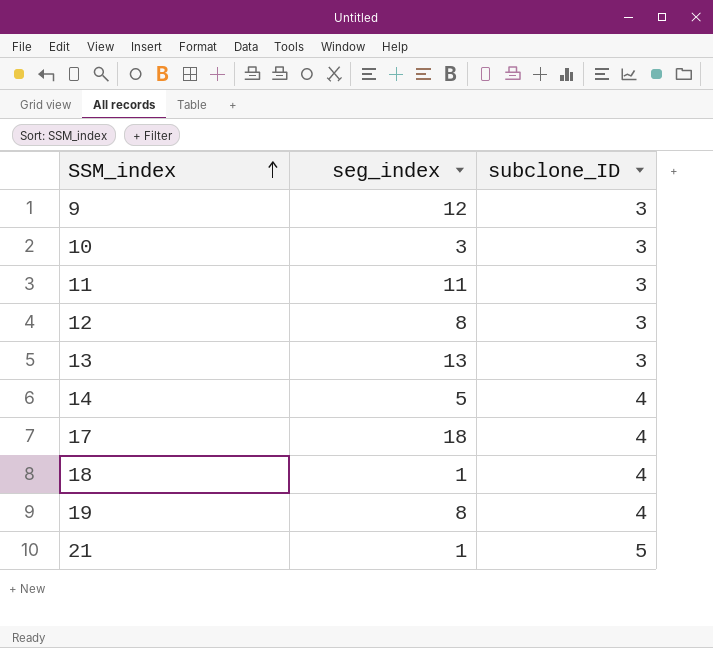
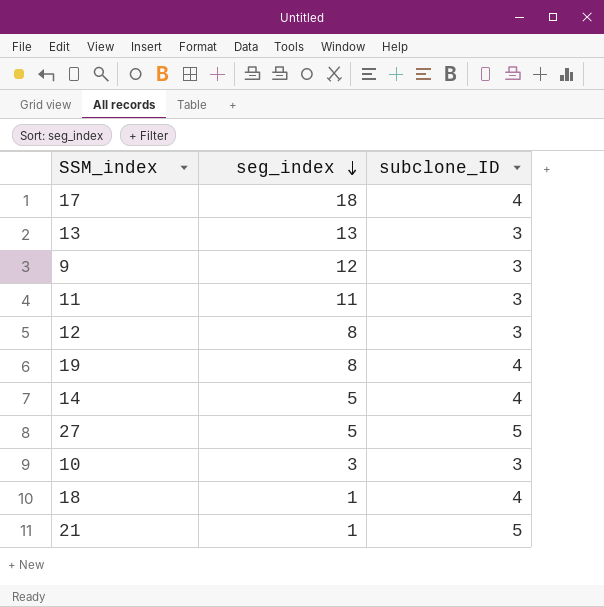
row order: SSM_index ascending -> seg_index descending
row 27: none -> 5 | 5

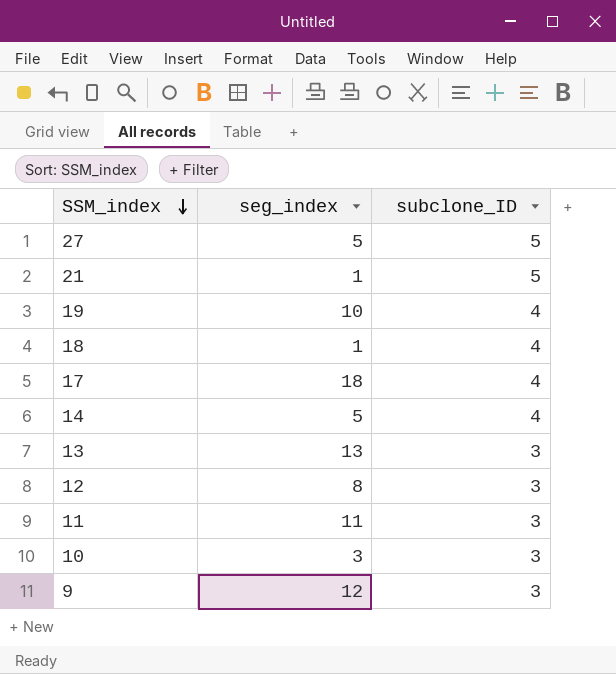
row order: seg_index descending -> SSM_index descending
19 | seg_index: 8 -> 10

